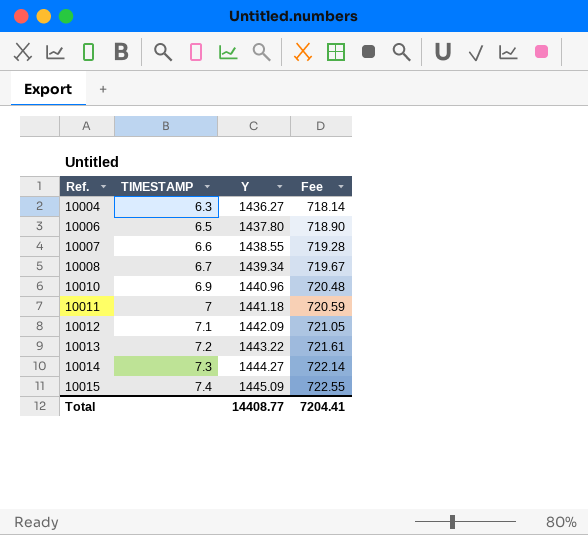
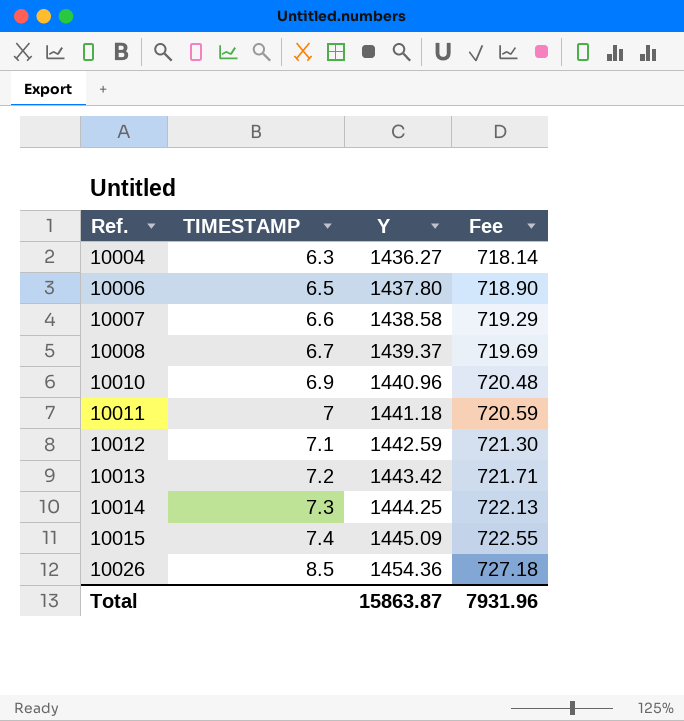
10007 | Y: 1438.55 -> 1438.58
10007 | Fee: 719.28 -> 719.29
10008 | Y: 1439.34 -> 1439.37
10008 | Fee: 719.67 -> 719.69
10012 | Y: 1442.09 -> 1442.59
10012 | Fee: 721.05 -> 721.30
10013 | Y: 1443.22 -> 1443.42
10013 | Fee: 721.61 -> 721.71
10014 | Y: 1444.27 -> 1444.25
10014 | Fee: 722.14 -> 722.13
row 10026: none -> 8.5 | 1454.36 | 727.18
Total | Y: 14408.77 -> 15863.87
Total | Fee: 7204.41 -> 7931.96

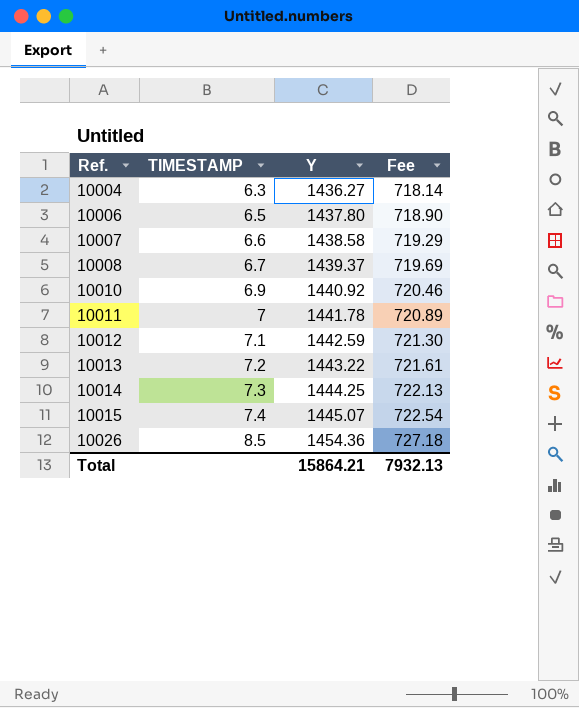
10010 | Y: 1440.96 -> 1440.92
10010 | Fee: 720.48 -> 720.46
10011 | Y: 1441.18 -> 1441.78
10011 | Fee: 720.59 -> 720.89
10013 | Y: 1443.42 -> 1443.22
10013 | Fee: 721.71 -> 721.61
10015 | Y: 1445.09 -> 1445.07
10015 | Fee: 722.55 -> 722.54
Total | Y: 15863.87 -> 15864.21
Total | Fee: 7931.96 -> 7932.13

